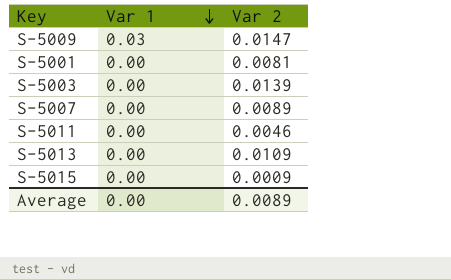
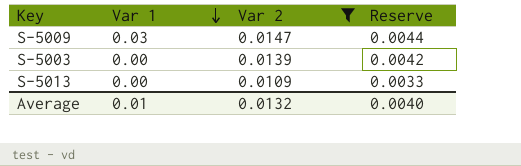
filter: none -> Var 2 >= 0.0109
column Reserve | formula: none -> [Var 2] * 0.3
Average | Var 1: 0.00 -> 0.01
Average | Var 2: 0.0089 -> 0.0132

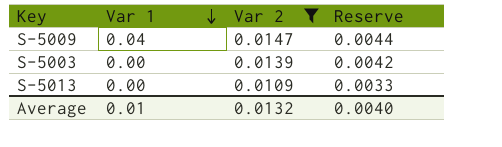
S-5009 | Var 1: 0.03 -> 0.04

